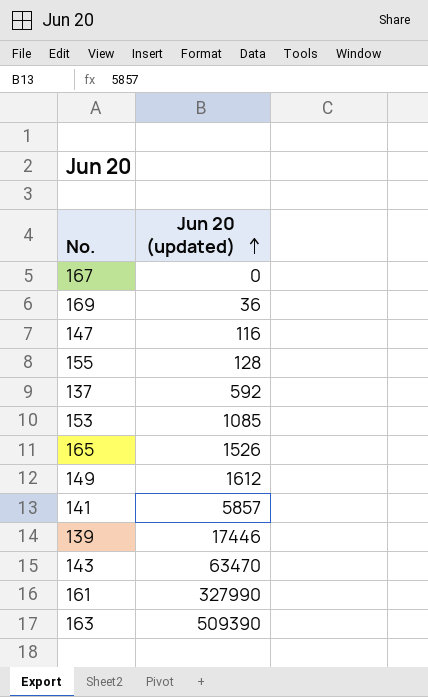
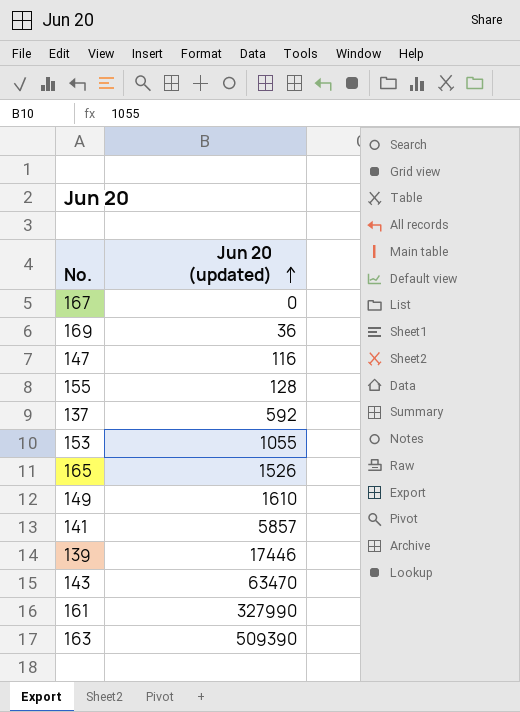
153 | Jun 20 (updated): 1085 -> 1055
149 | Jun 20 (updated): 1612 -> 1610

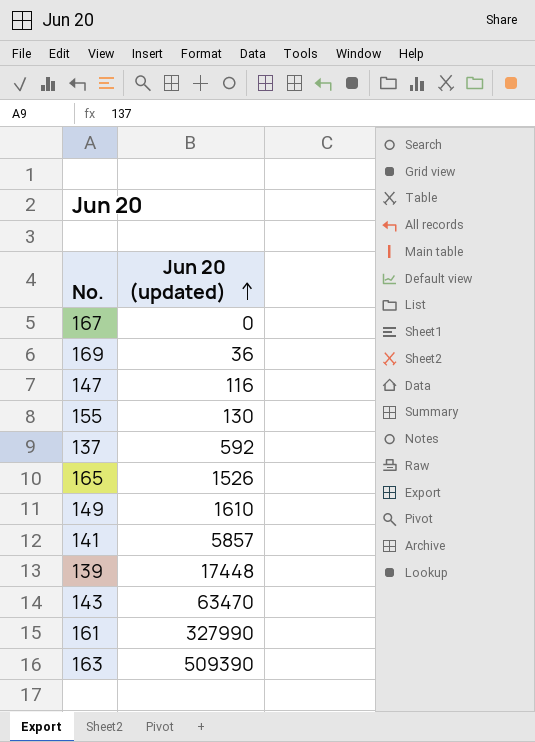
row 153: 1055 -> none
155 | Jun 20 (updated): 128 -> 130
139 | Jun 20 (updated): 17446 -> 17448

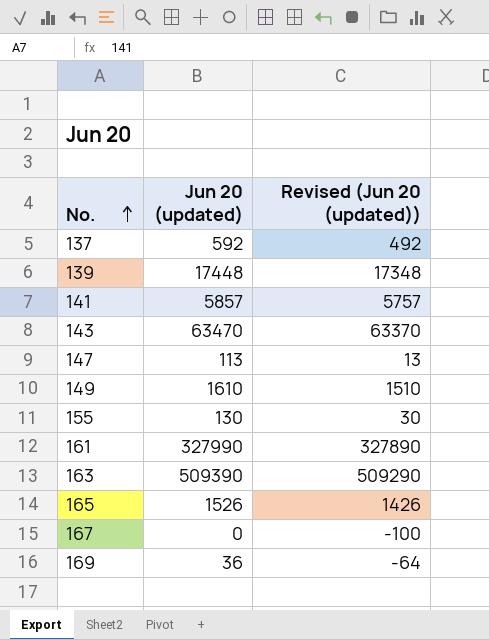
row order: Jun 20 (updated) ascending -> No. ascending
column Revised (Jun 20 (updated)) | formula: none -> [Jun 20 (updated)] - 100
147 | Jun 20 (updated): 116 -> 113

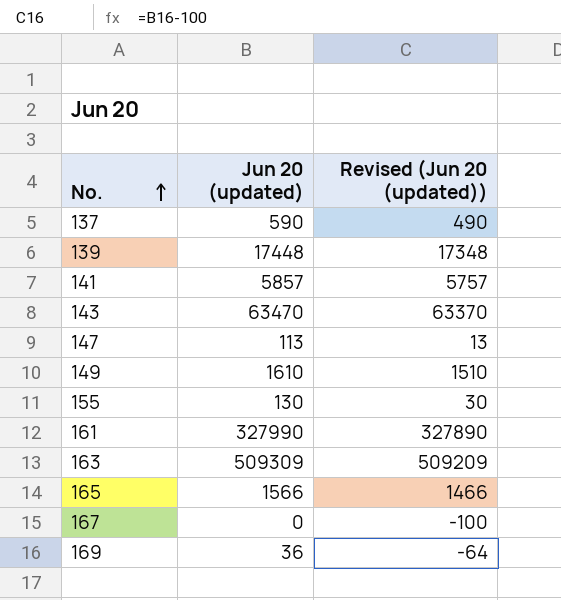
137 | Jun 20 (updated): 592 -> 590
137 | Revised (Jun 20 (updated)): 492 -> 490
163 | Jun 20 (updated): 509390 -> 509309
163 | Revised (Jun 20 (updated)): 509290 -> 509209
165 | Jun 20 (updated): 1526 -> 1566
165 | Revised (Jun 20 (updated)): 1426 -> 1466

